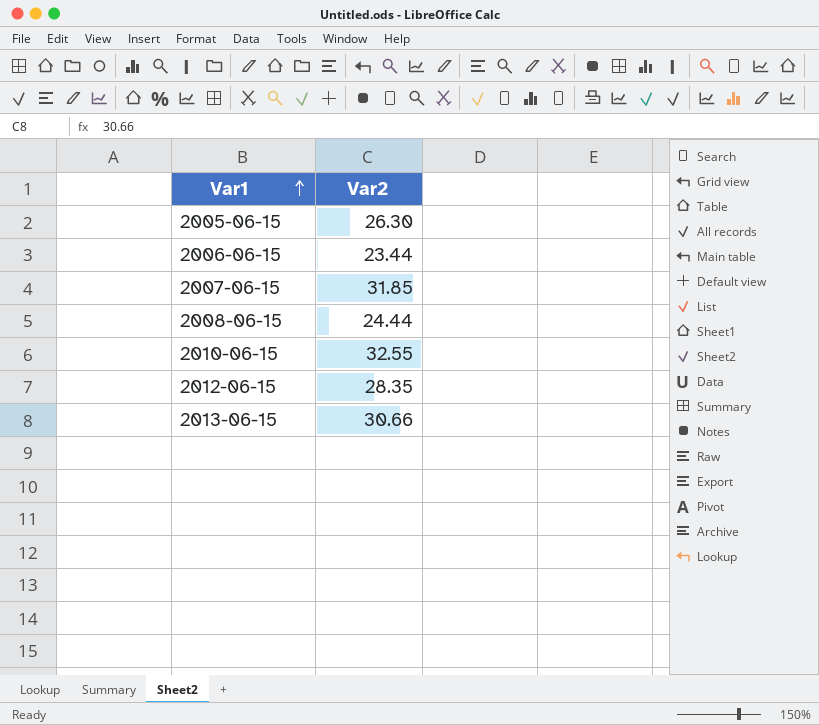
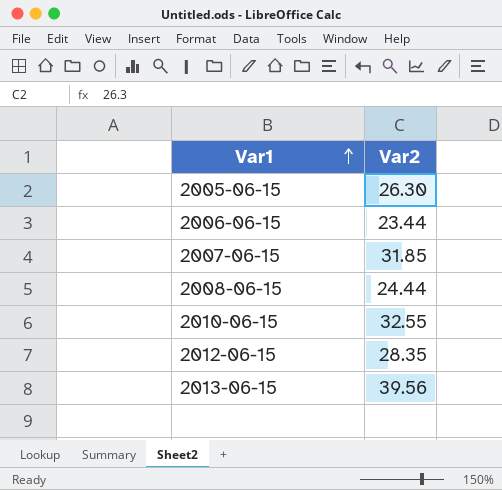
2013-06-15 | Var2: 30.66 -> 39.56

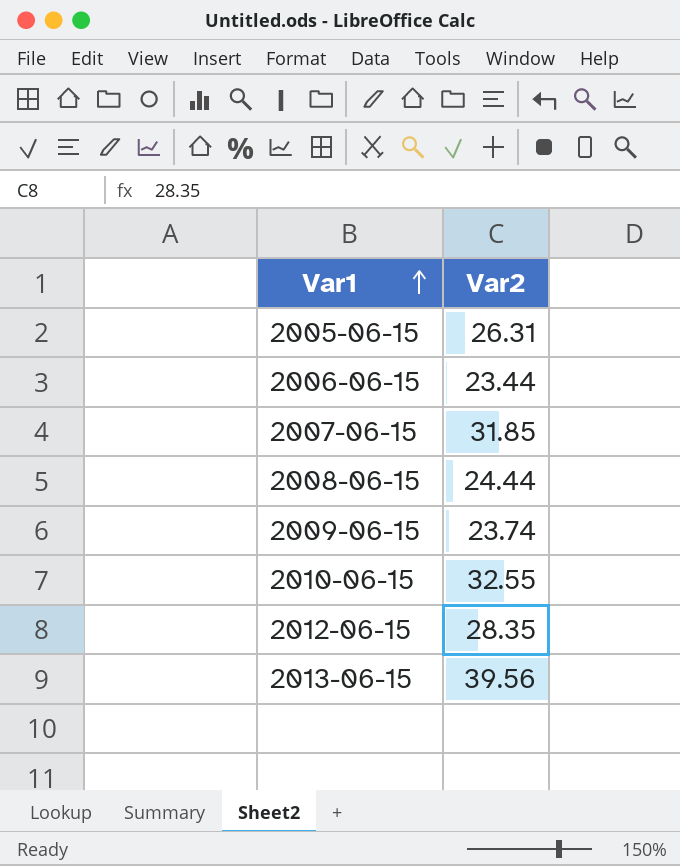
2005-06-15 | Var2: 26.30 -> 26.31
row 2009-06-15: none -> 23.74

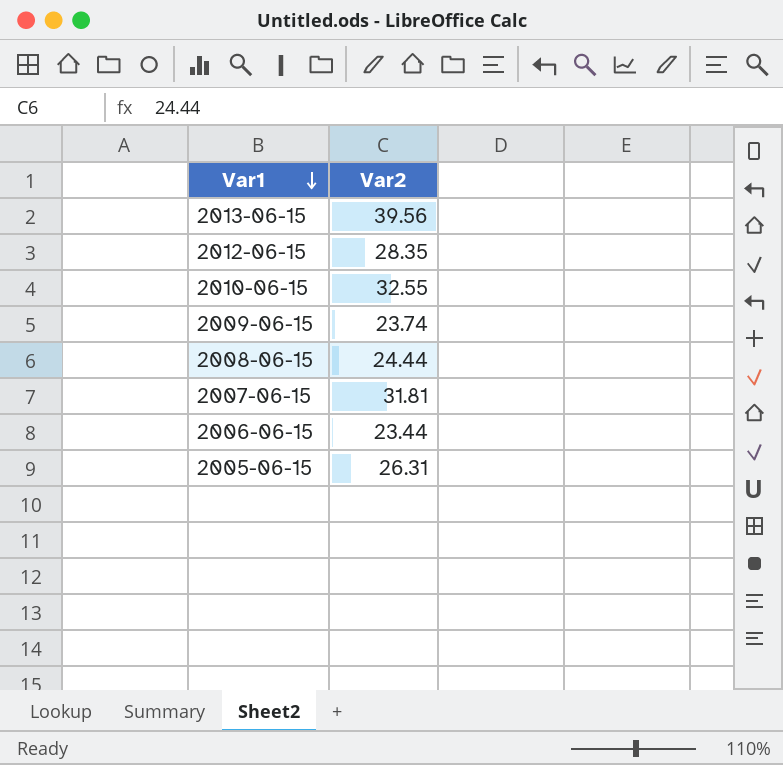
row order: Var1 ascending -> Var1 descending
2007-06-15 | Var2: 31.85 -> 31.81

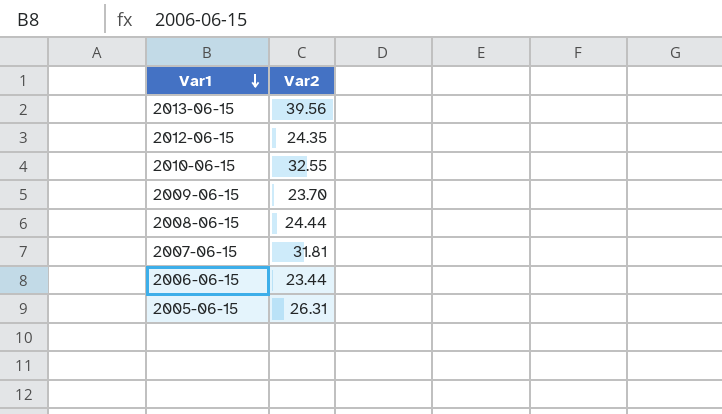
2012-06-15 | Var2: 28.35 -> 24.35
2009-06-15 | Var2: 23.74 -> 23.70

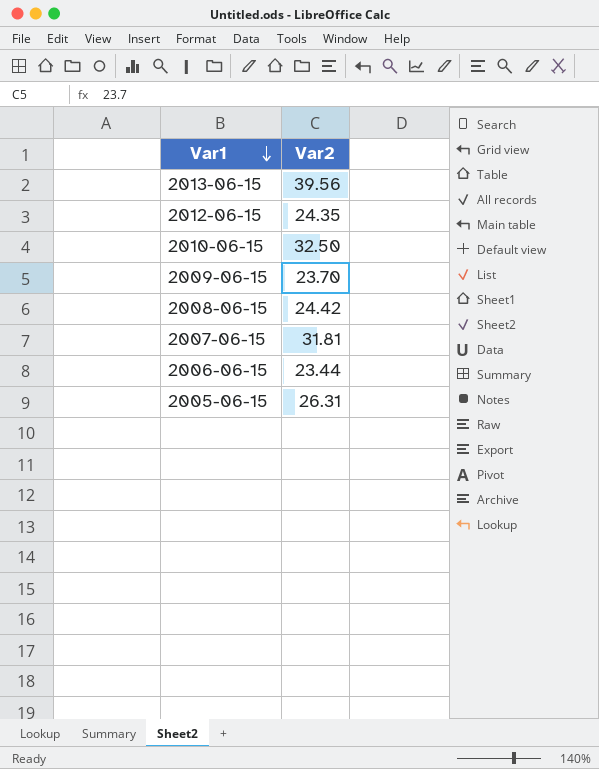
2010-06-15 | Var2: 32.55 -> 32.50
2008-06-15 | Var2: 24.44 -> 24.42

